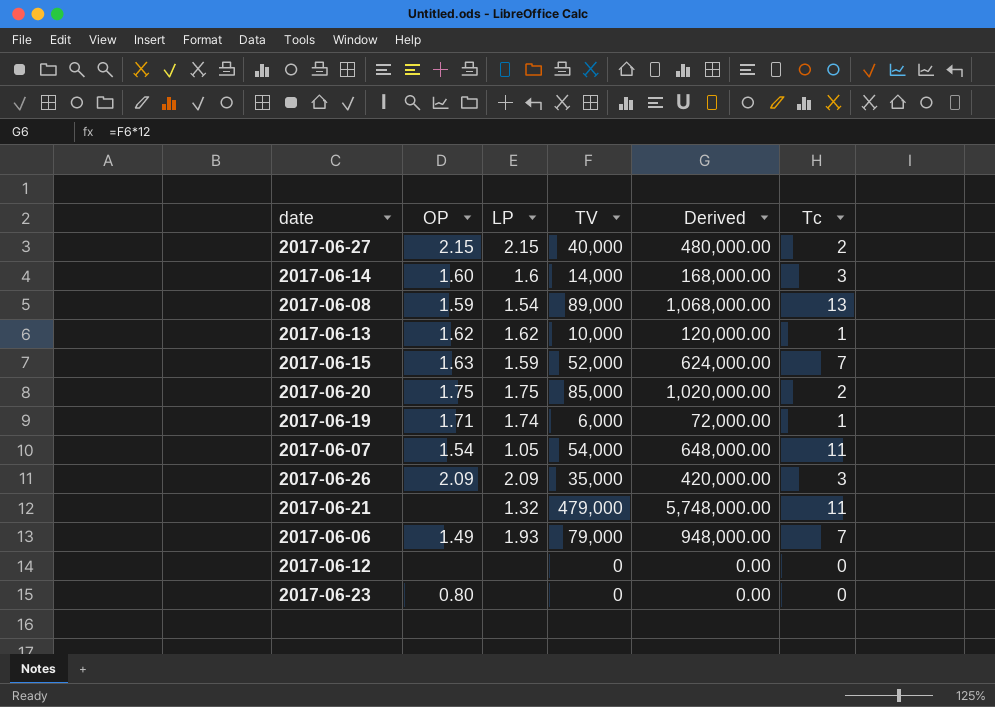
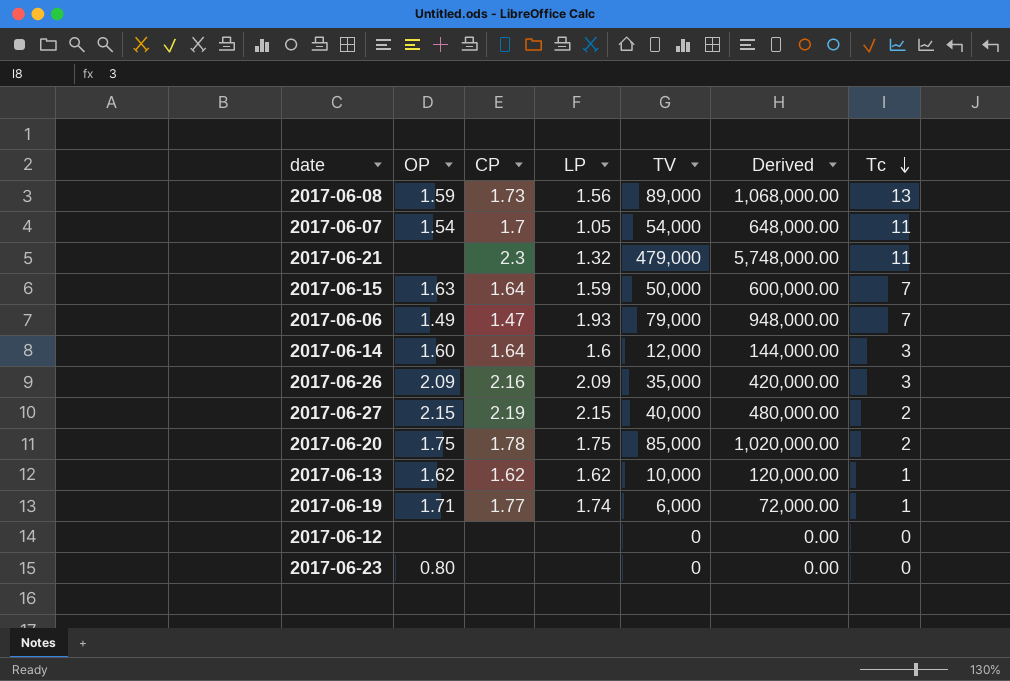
row order: none -> Tc descending
column CP | position: none -> 3
2017-06-08 | LP: 1.54 -> 1.56
2017-06-15 | TV: 52,000 -> 50,000
2017-06-15 | Derived: 624,000.00 -> 600,000.00
2017-06-14 | TV: 14,000 -> 12,000
2017-06-14 | Derived: 168,000.00 -> 144,000.00

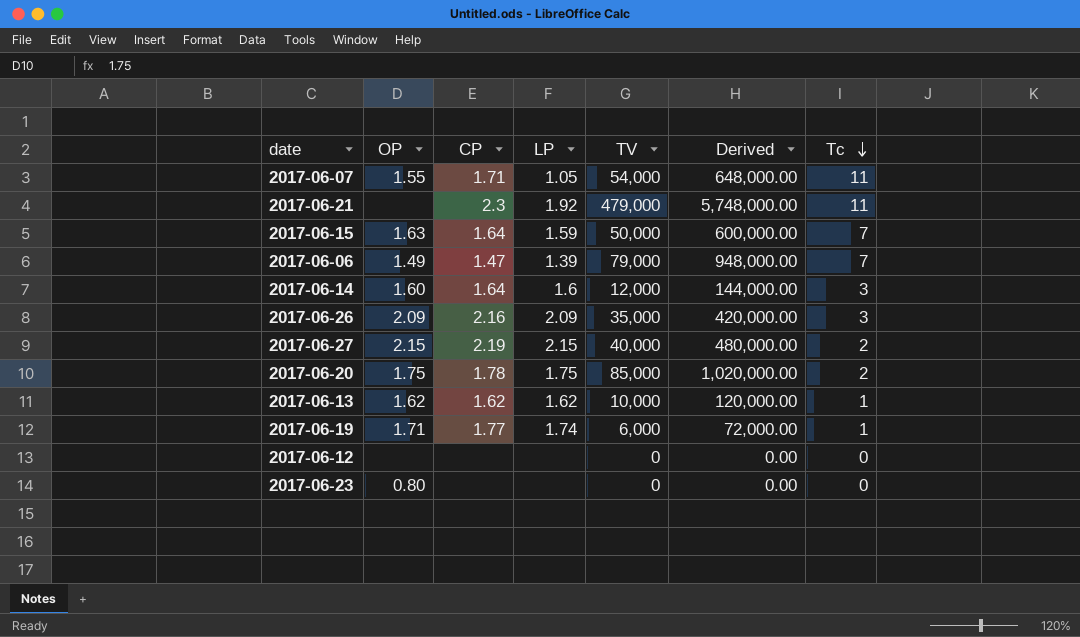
row 2017-06-08: 1.59 | 1.73 | 1.56 | 89,000 | 1,068,000.00 | 13 -> none
2017-06-07 | OP: 1.54 -> 1.55
2017-06-07 | CP: 1.7 -> 1.71
2017-06-21 | LP: 1.32 -> 1.92
2017-06-06 | LP: 1.93 -> 1.39

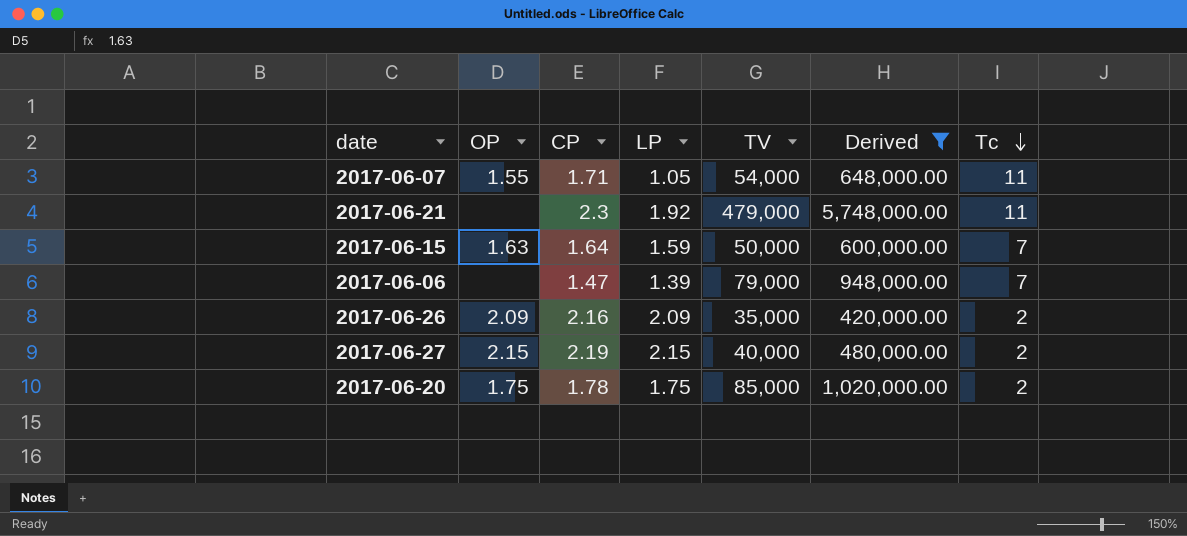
filter: none -> Derived >= 420,000.00
2017-06-06 | OP: 1.49 -> none
2017-06-26 | Tc: 3 -> 2

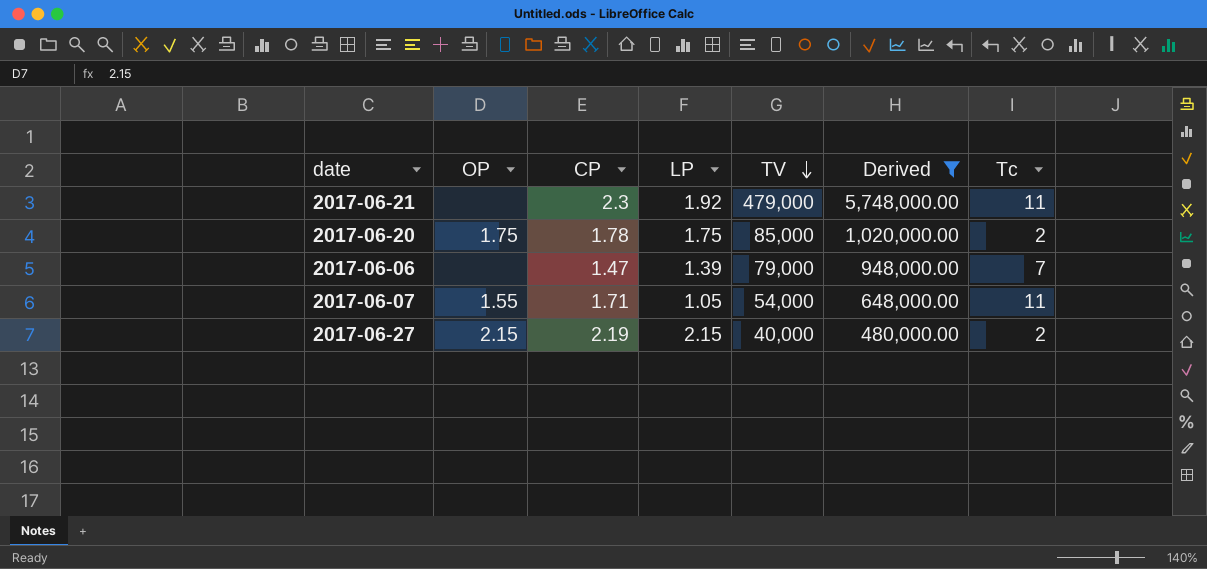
row order: Tc descending -> TV descending
row 2017-06-15: 1.63 | 1.64 | 1.59 | 50,000 | 600,000.00 | 7 -> none
row 2017-06-26: 2.09 | 2.16 | 2.09 | 35,000 | 420,000.00 | 2 -> none

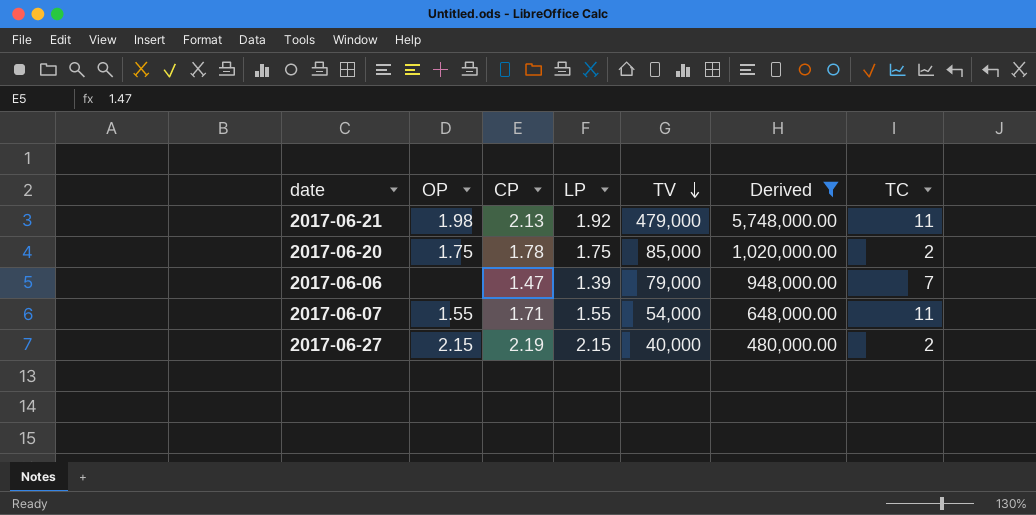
column name: Tc -> TC
2017-06-21 | OP: none -> 1.98
2017-06-21 | CP: 2.3 -> 2.13
2017-06-07 | LP: 1.05 -> 1.55

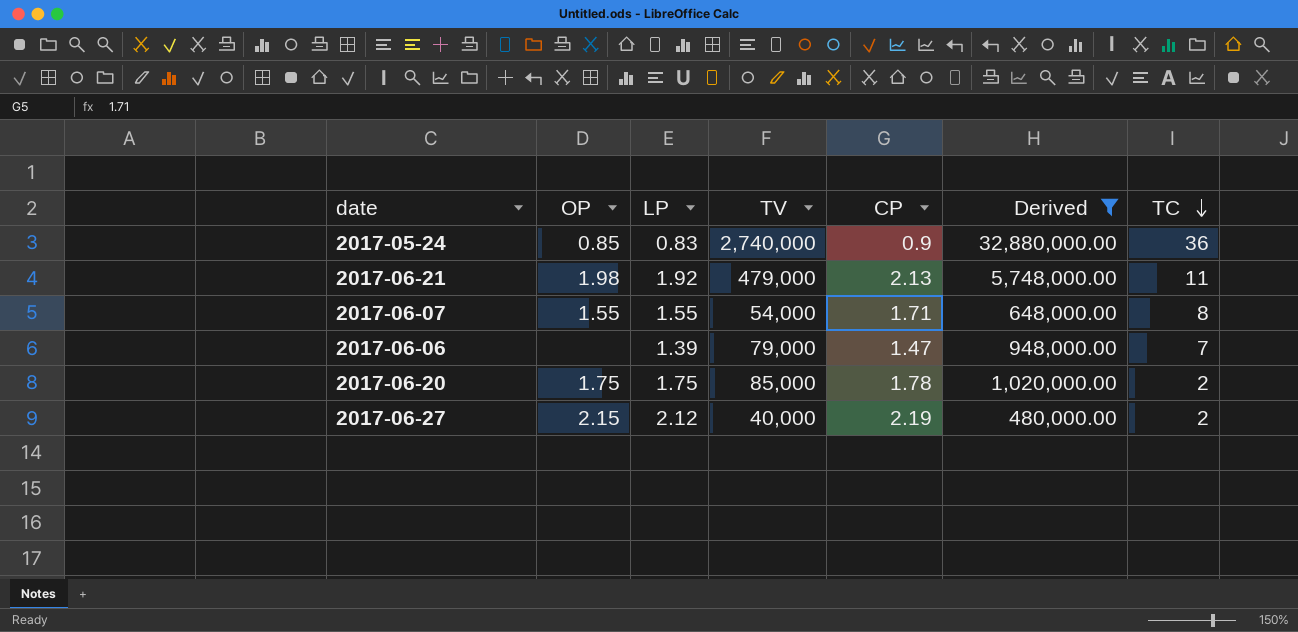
row order: TV descending -> TC descending
column CP | position: 3 -> 5
row 2017-05-24: none -> 0.85 | 0.83 | 2,740,000 | 0.9 | 32,880,000.00 | 36
2017-06-07 | TC: 11 -> 8
2017-06-27 | LP: 2.15 -> 2.12

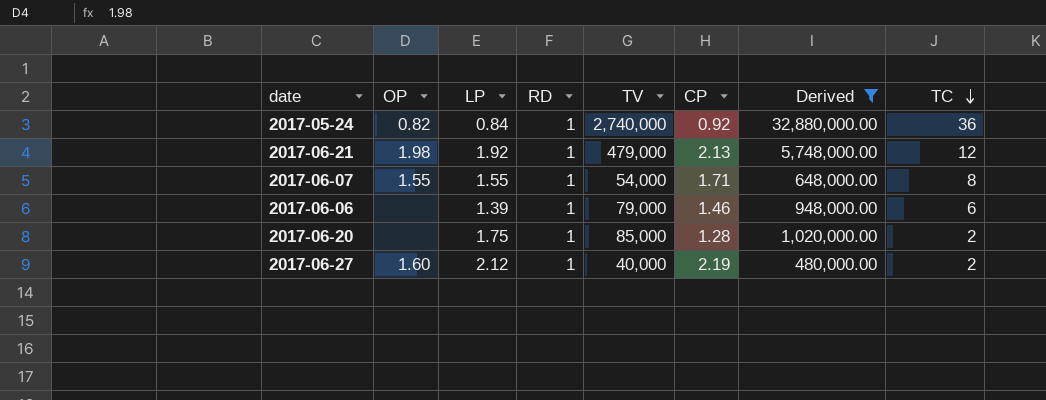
column RD | position: none -> 4
2017-05-24 | OP: 0.85 -> 0.82
2017-05-24 | LP: 0.83 -> 0.84
2017-05-24 | CP: 0.9 -> 0.92
2017-06-21 | TC: 11 -> 12
2017-06-06 | CP: 1.47 -> 1.46
2017-06-06 | TC: 7 -> 6
2017-06-20 | OP: 1.75 -> none
2017-06-20 | CP: 1.78 -> 1.28
2017-06-27 | OP: 2.15 -> 1.60

